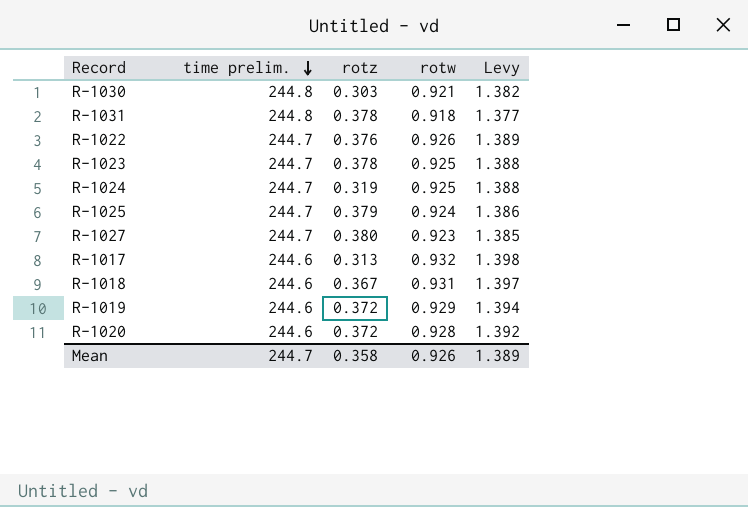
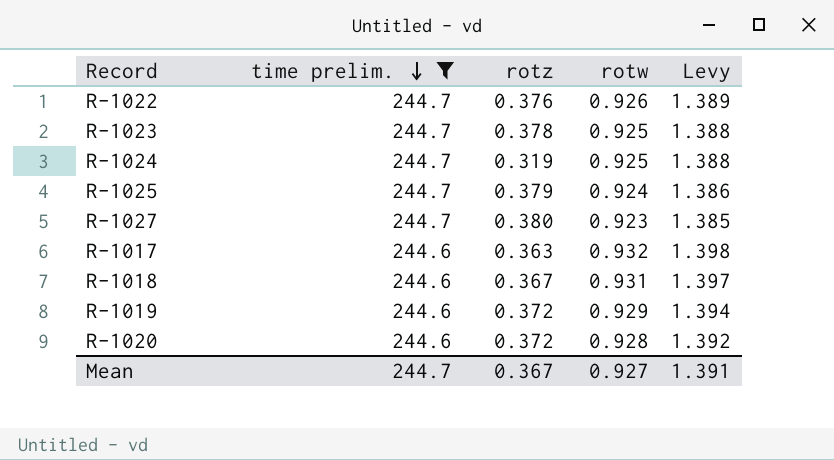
filter: none -> time prelim. != 244.8
R-1017 | rotz: 0.313 -> 0.363
Mean | rotz: 0.358 -> 0.367
Mean | rotw: 0.926 -> 0.927
Mean | Levy: 1.389 -> 1.391

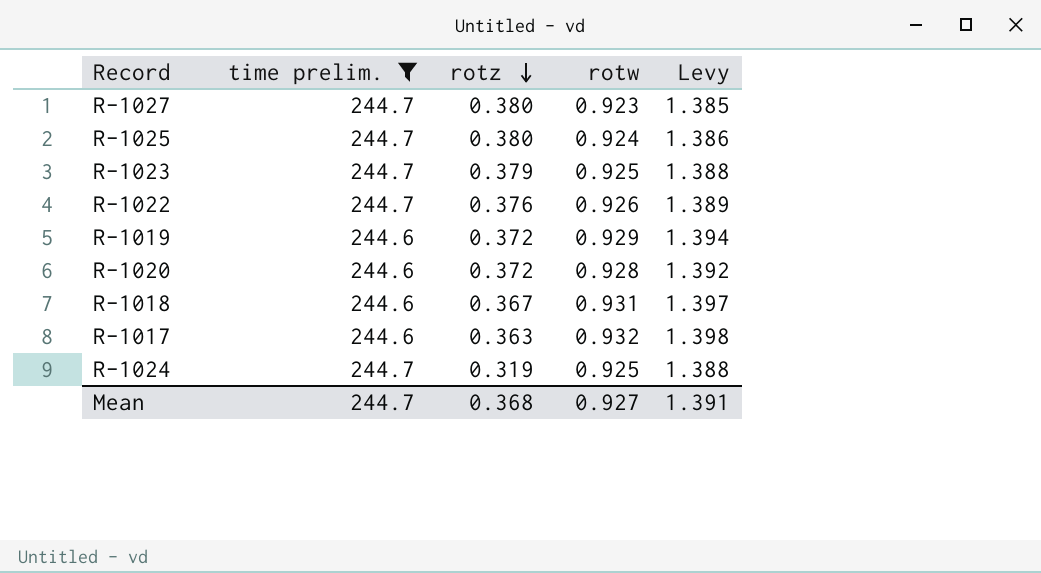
row order: time prelim. descending -> rotz descending
R-1025 | rotz: 0.379 -> 0.380
R-1023 | rotz: 0.378 -> 0.379
Mean | rotz: 0.367 -> 0.368

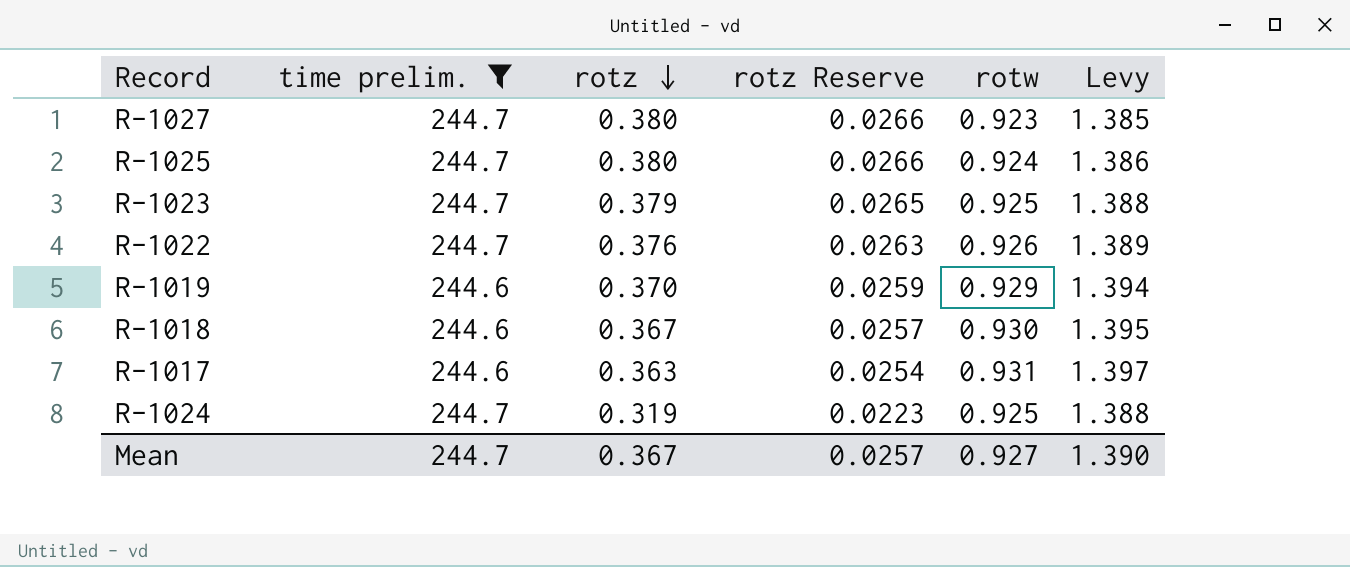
column rotz Reserve | formula: none -> [rotz] * 0.07
row R-1020: 244.6 | 0.372 | 0.928 | 1.392 -> none
R-1019 | rotz: 0.372 -> 0.370
R-1018 | rotw: 0.931 -> 0.930
R-1018 | Levy: 1.397 -> 1.395
R-1017 | rotw: 0.932 -> 0.931
R-1017 | Levy: 1.398 -> 1.397
Mean | rotz: 0.368 -> 0.367
Mean | Levy: 1.391 -> 1.390

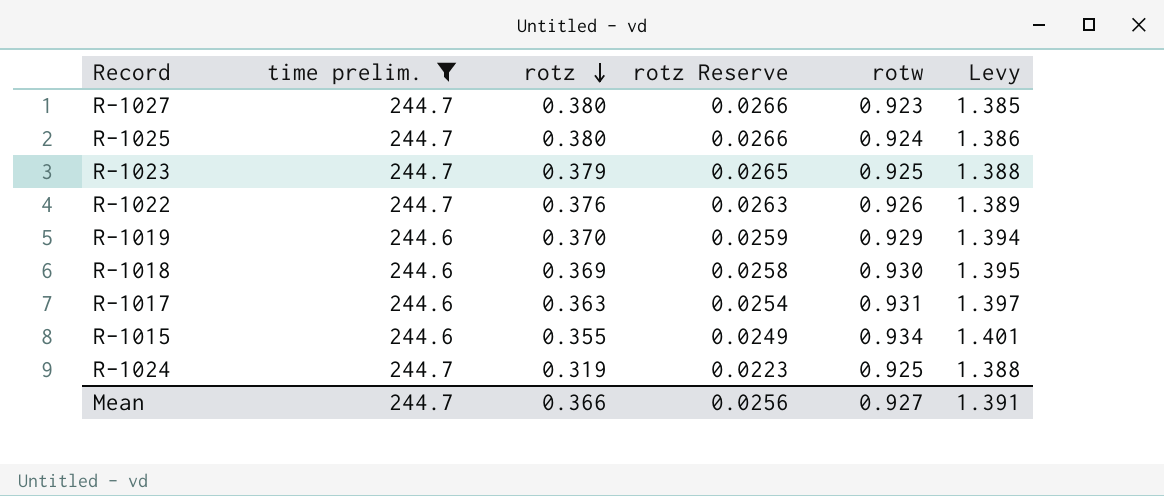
R-1018 | rotz: 0.367 -> 0.369
R-1018 | rotz Reserve: 0.0257 -> 0.0258
row R-1015: none -> 244.6 | 0.355 | 0.0249 | 0.934 | 1.401
Mean | rotz: 0.367 -> 0.366
Mean | rotz Reserve: 0.0257 -> 0.0256
Mean | Levy: 1.390 -> 1.391

